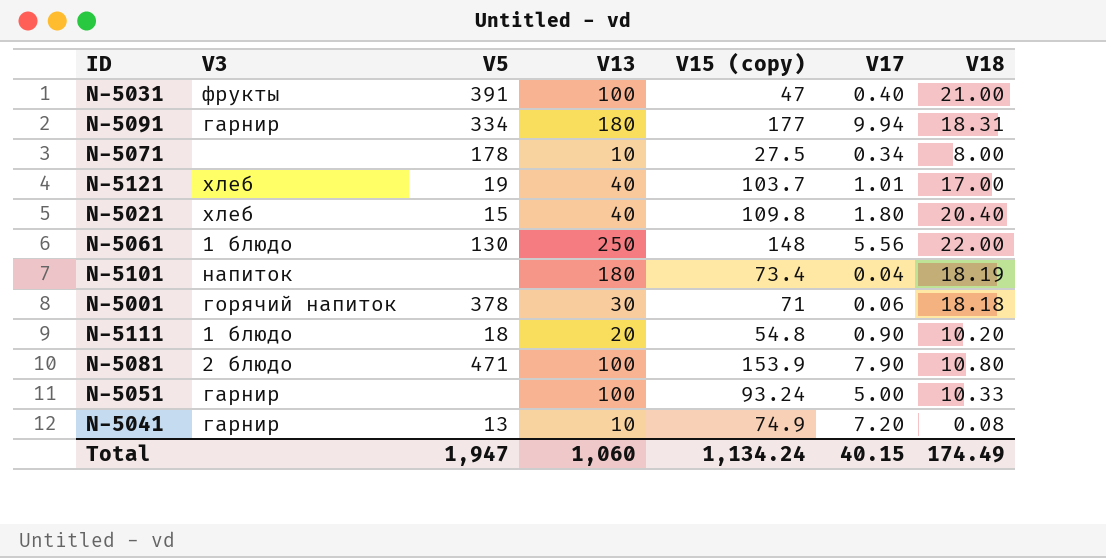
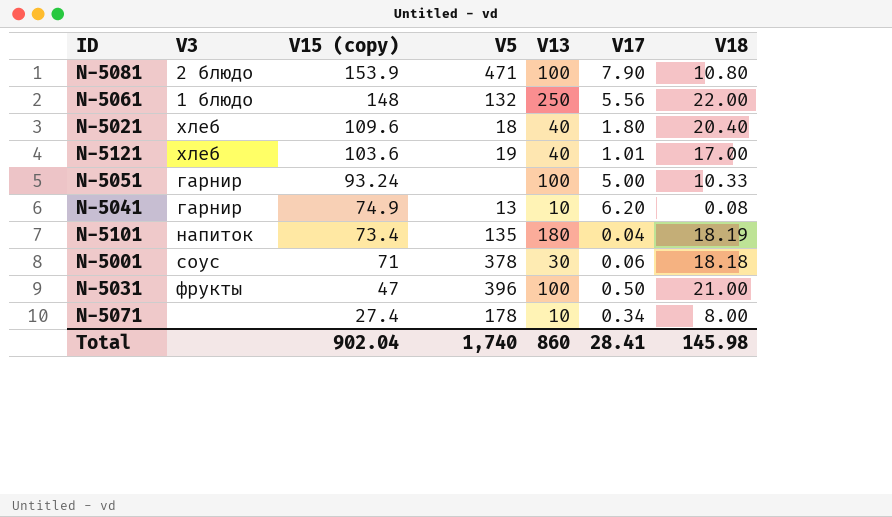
row order: none -> V15 (copy) descending
column V15 (copy) | position: 5 -> 3
row N-5091: гарнир | 334 | 180 | 177 | 9.94 | 18.31 -> none
row N-5111: 1 блюдо | 18 | 20 | 54.8 | 0.90 | 10.20 -> none
N-5061 | V5: 130 -> 132
N-5021 | V15 (copy): 109.8 -> 109.6
N-5021 | V5: 15 -> 18
N-5121 | V15 (copy): 103.7 -> 103.6
N-5041 | V17: 7.20 -> 6.20
N-5101 | V5: none -> 135
N-5001 | V3: горячий напиток -> соус
N-5031 | V5: 391 -> 396
N-5031 | V17: 0.40 -> 0.50
N-5071 | V15 (copy): 27.5 -> 27.4
Total | V15 (copy): 1,134.24 -> 902.04
Total | V5: 1,947 -> 1,740
Total | V13: 1,060 -> 860
Total | V17: 40.15 -> 28.41
Total | V18: 174.49 -> 145.98

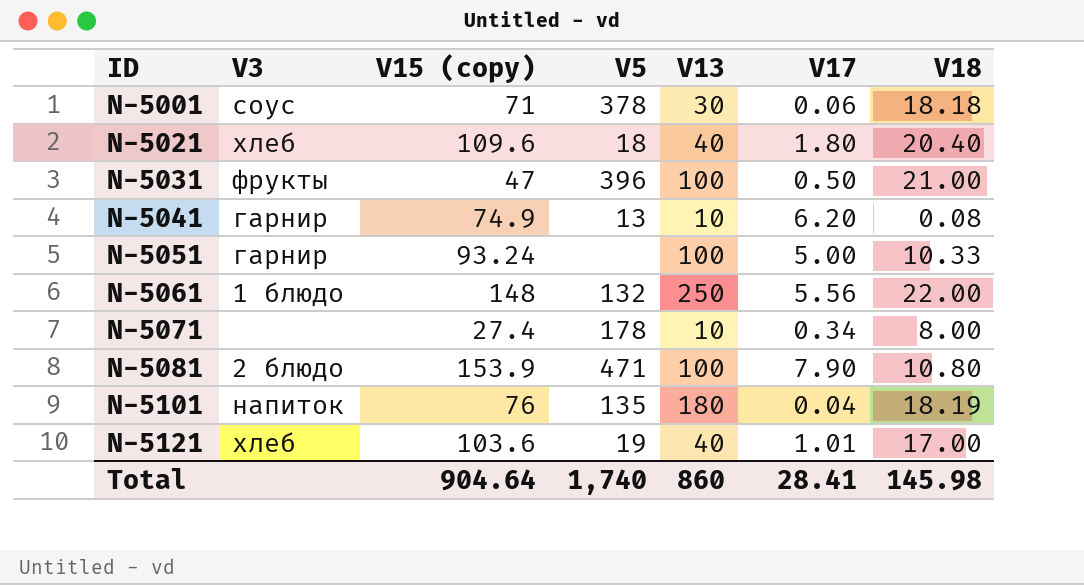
row order: V15 (copy) descending -> ID ascending
N-5101 | V15 (copy): 73.4 -> 76
Total | V15 (copy): 902.04 -> 904.64

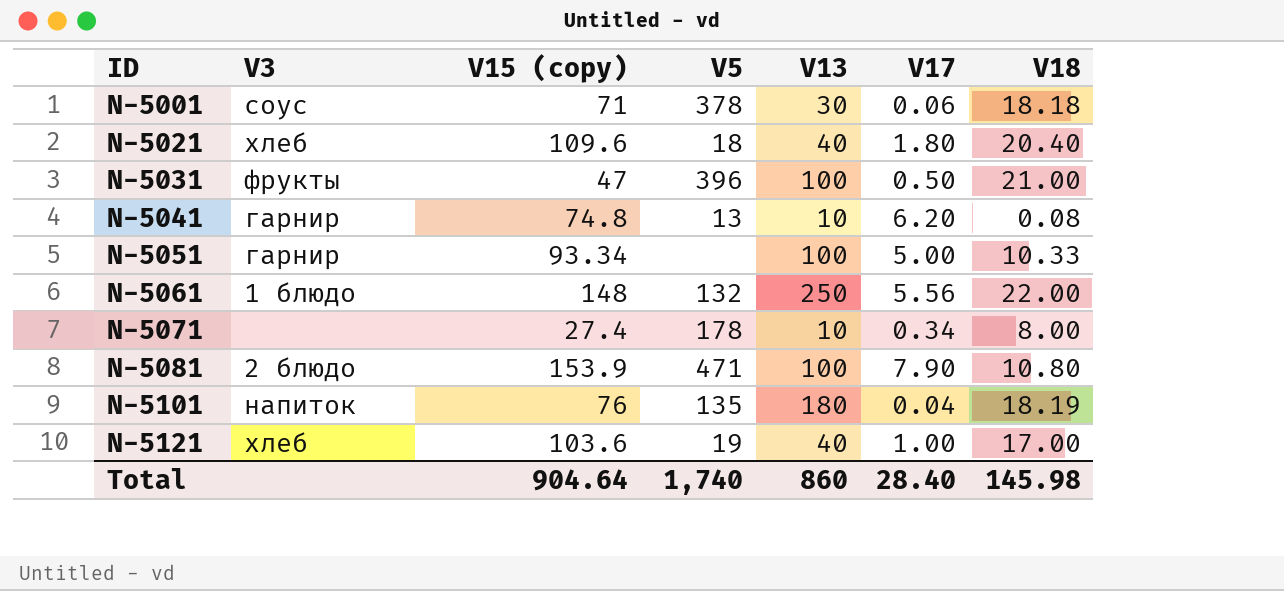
N-5041 | V15 (copy): 74.9 -> 74.8
N-5051 | V15 (copy): 93.24 -> 93.34
N-5121 | V17: 1.01 -> 1.00
Total | V17: 28.41 -> 28.40

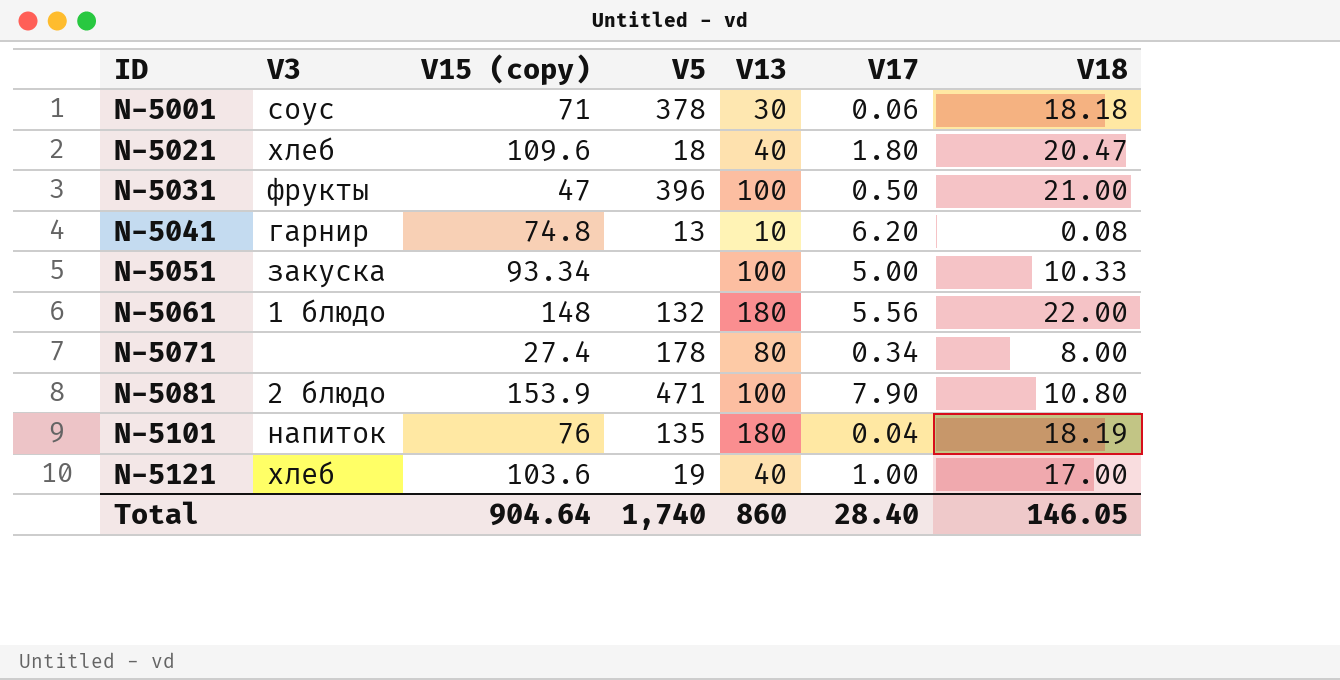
N-5021 | V18: 20.40 -> 20.47
N-5051 | V3: гарнир -> закуска
N-5061 | V13: 250 -> 180
N-5071 | V13: 10 -> 80
Total | V18: 145.98 -> 146.05

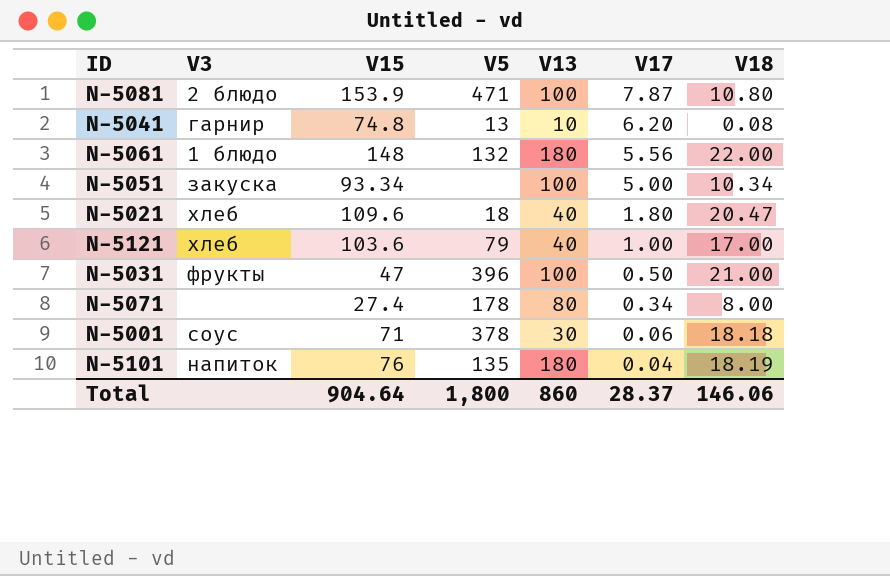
row order: ID ascending -> V17 descending
column name: V15 (copy) -> V15
N-5081 | V17: 7.90 -> 7.87
N-5051 | V18: 10.33 -> 10.34
N-5121 | V5: 19 -> 79
Total | V5: 1,740 -> 1,800
Total | V17: 28.40 -> 28.37
Total | V18: 146.05 -> 146.06

